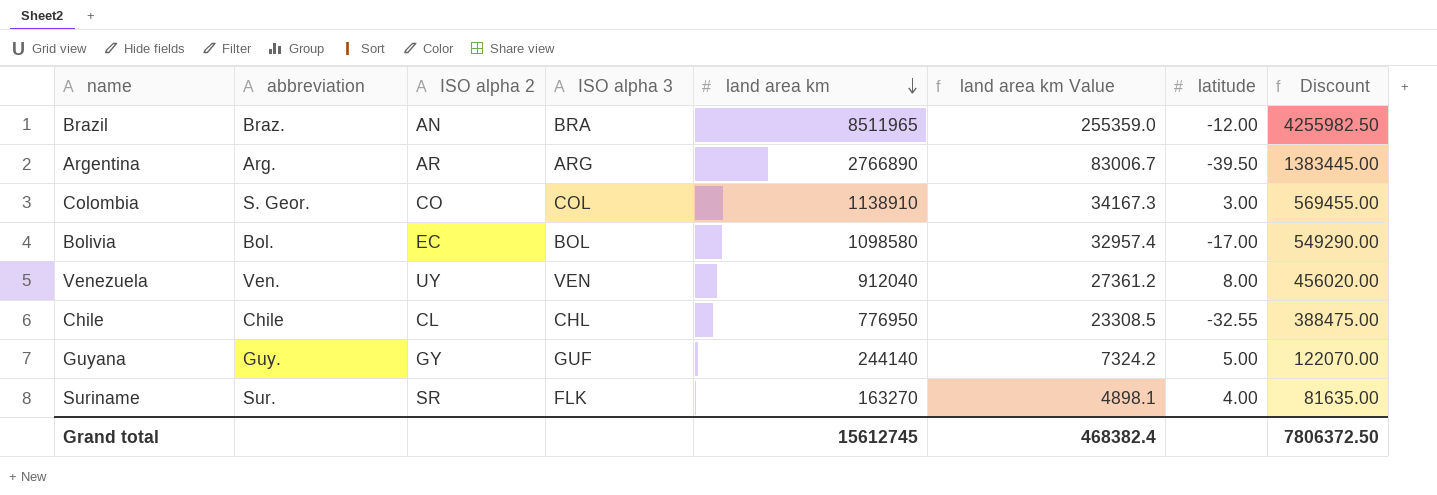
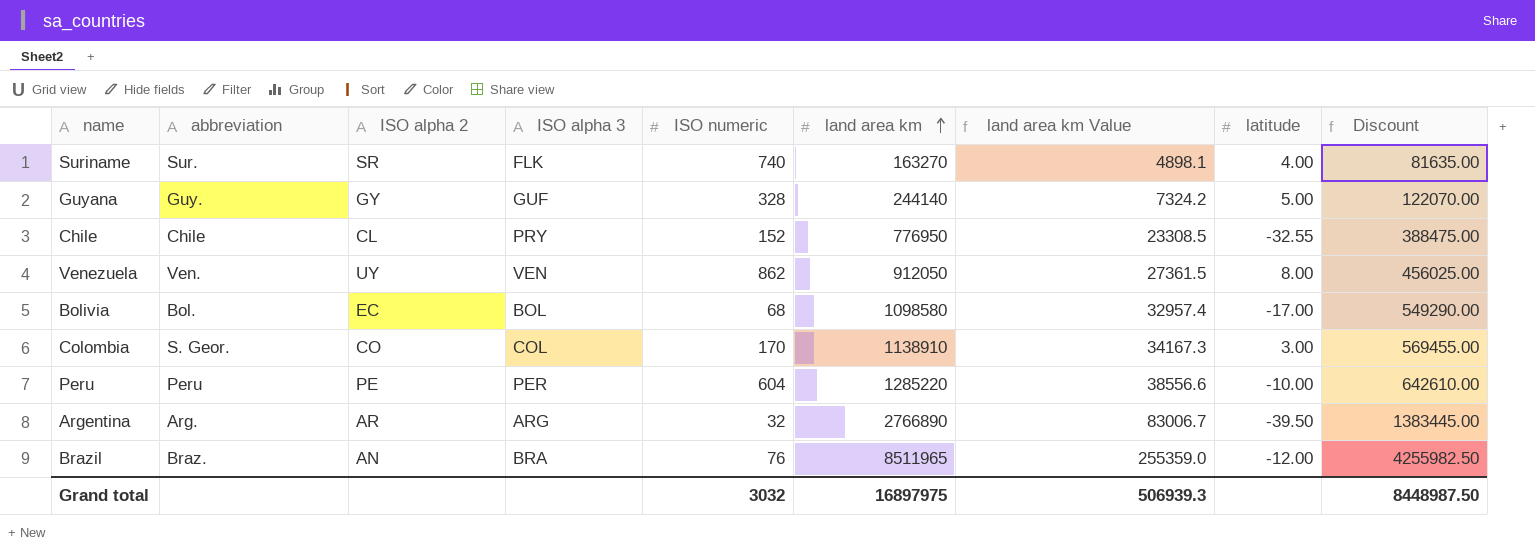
row order: land area km descending -> land area km ascending
column ISO numeric | position: none -> 5
Chile | ISO alpha 3: CHL -> PRY
Venezuela | land area km: 912040 -> 912050
Venezuela | land area km Value: 27361.2 -> 27361.5
Venezuela | Discount: 456020.00 -> 456025.00
row Peru: none -> Peru | PE | PER | 604 | 1285220 | 38556.6 | -10.00 | 642610.00
Grand total | land area km: 15612745 -> 16897975
Grand total | land area km Value: 468382.4 -> 506939.3
Grand total | Discount: 7806372.50 -> 8448987.50

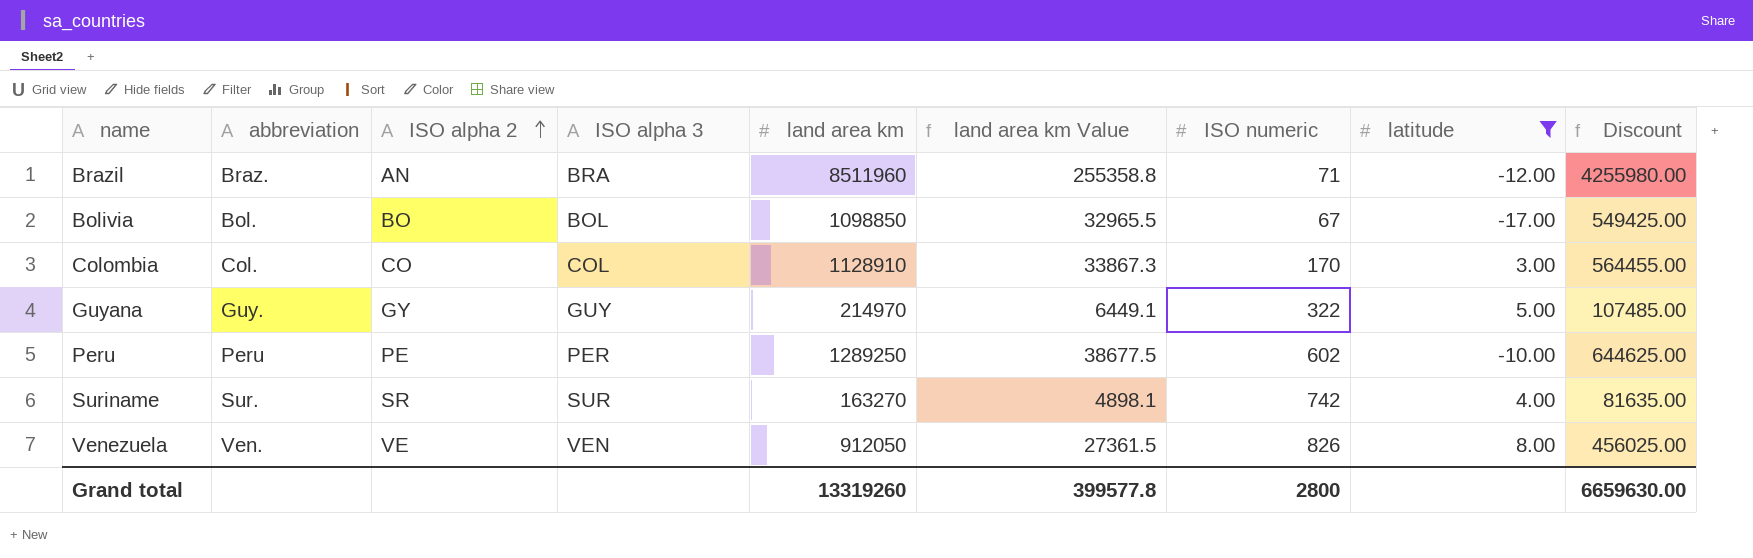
filter: none -> latitude >= -17.00
row order: land area km ascending -> ISO alpha 2 ascending
column ISO numeric | position: 5 -> 7
Brazil | land area km: 8511965 -> 8511960
Brazil | land area km Value: 255359.0 -> 255358.8
Brazil | ISO numeric: 76 -> 71
Brazil | Discount: 4255982.50 -> 4255980.00
Bolivia | ISO alpha 2: EC -> BO
Bolivia | land area km: 1098580 -> 1098850
Bolivia | land area km Value: 32957.4 -> 32965.5
Bolivia | ISO numeric: 68 -> 67
Bolivia | Discount: 549290.00 -> 549425.00
Colombia | abbreviation: S. Geor. -> Col.
Colombia | land area km: 1138910 -> 1128910
Colombia | land area km Value: 34167.3 -> 33867.3
Colombia | Discount: 569455.00 -> 564455.00
Guyana | ISO alpha 3: GUF -> GUY
Guyana | land area km: 244140 -> 214970
Guyana | land area km Value: 7324.2 -> 6449.1
Guyana | ISO numeric: 328 -> 322
Guyana | Discount: 122070.00 -> 107485.00
Peru | land area km: 1285220 -> 1289250
Peru | land area km Value: 38556.6 -> 38677.5
Peru | ISO numeric: 604 -> 602
Peru | Discount: 642610.00 -> 644625.00
Suriname | ISO alpha 3: FLK -> SUR
Suriname | ISO numeric: 740 -> 742
Venezuela | ISO alpha 2: UY -> VE
Venezuela | ISO numeric: 862 -> 826
Grand total | land area km: 16897975 -> 13319260
Grand total | land area km Value: 506939.3 -> 399577.8
Grand total | ISO numeric: 3032 -> 2800
Grand total | Discount: 8448987.50 -> 6659630.00

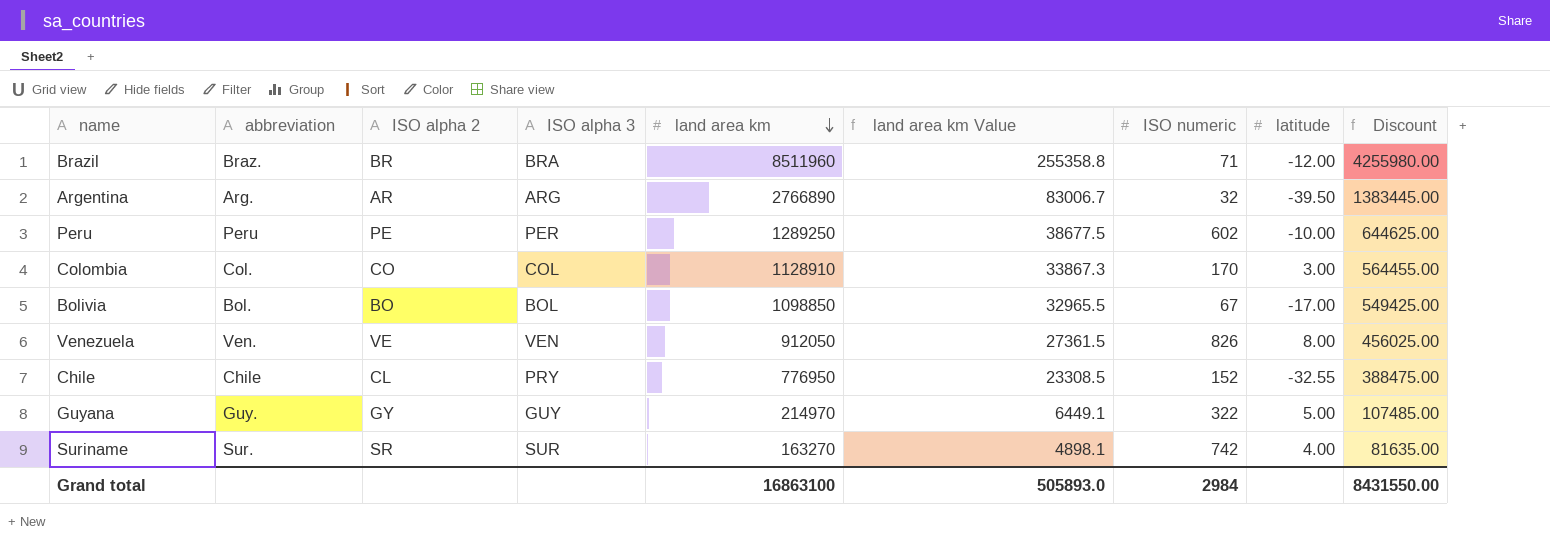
filter: latitude >= -17.00 -> none
row order: ISO alpha 2 ascending -> land area km descending
Brazil | ISO alpha 2: AN -> BR
Grand total | land area km: 13319260 -> 16863100
Grand total | land area km Value: 399577.8 -> 505893.0
Grand total | ISO numeric: 2800 -> 2984
Grand total | Discount: 6659630.00 -> 8431550.00

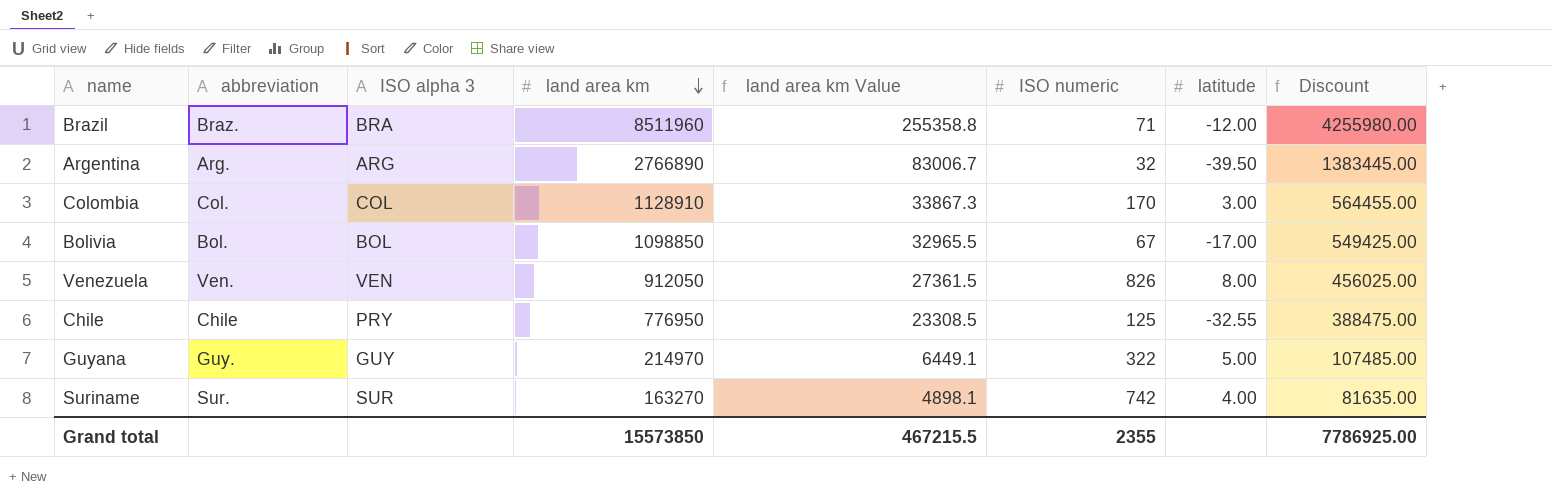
column ISO alpha 2 | position: 3 -> none
row Peru: Peru | PE | PER | 1289250 | 38677.5 | 602 | -10.00 | 644625.00 -> none
Chile | ISO numeric: 152 -> 125
Grand total | land area km: 16863100 -> 15573850
Grand total | land area km Value: 505893.0 -> 467215.5
Grand total | ISO numeric: 2984 -> 2355
Grand total | Discount: 8431550.00 -> 7786925.00

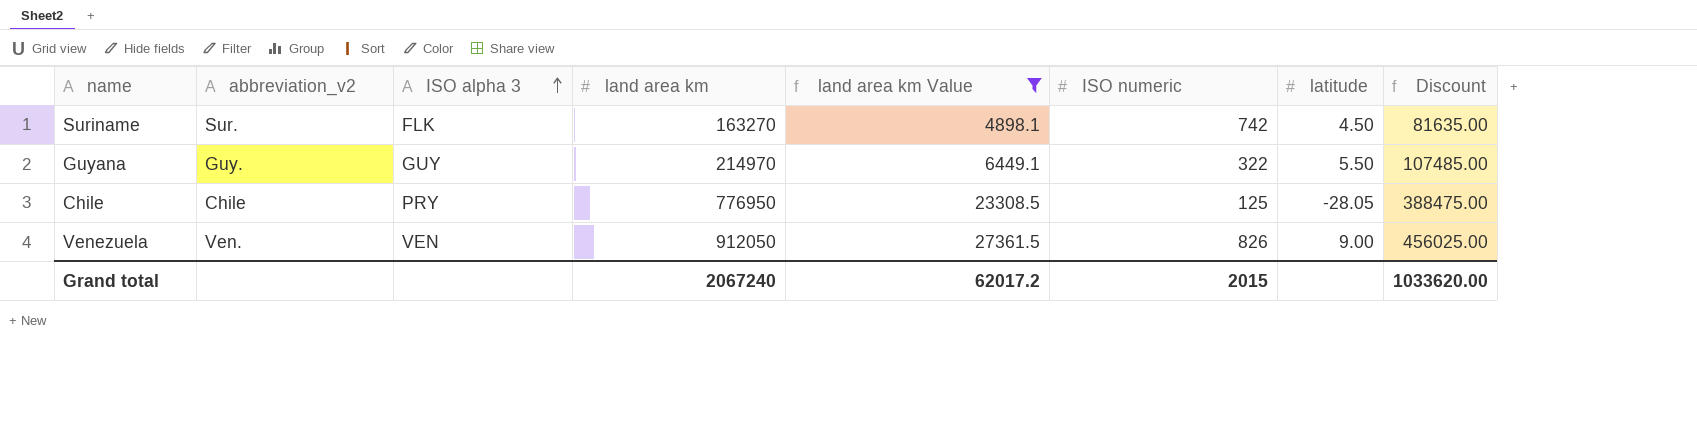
filter: none -> land area km Value <= 27361.5
row order: land area km descending -> ISO alpha 3 ascending
column name: abbreviation -> abbreviation_v2
Suriname | ISO alpha 3: SUR -> FLK
Suriname | latitude: 4.00 -> 4.50
Guyana | latitude: 5.00 -> 5.50
Chile | latitude: -32.55 -> -28.05
Venezuela | latitude: 8.00 -> 9.00
Grand total | land area km: 15573850 -> 2067240
Grand total | land area km Value: 467215.5 -> 62017.2
Grand total | ISO numeric: 2355 -> 2015
Grand total | Discount: 7786925.00 -> 1033620.00

